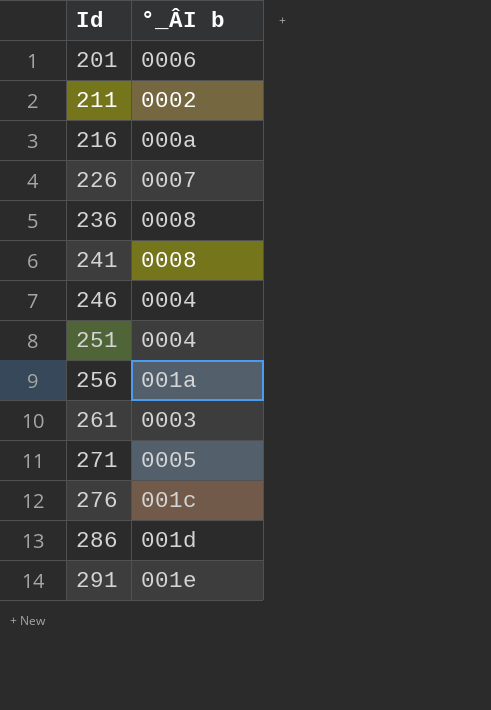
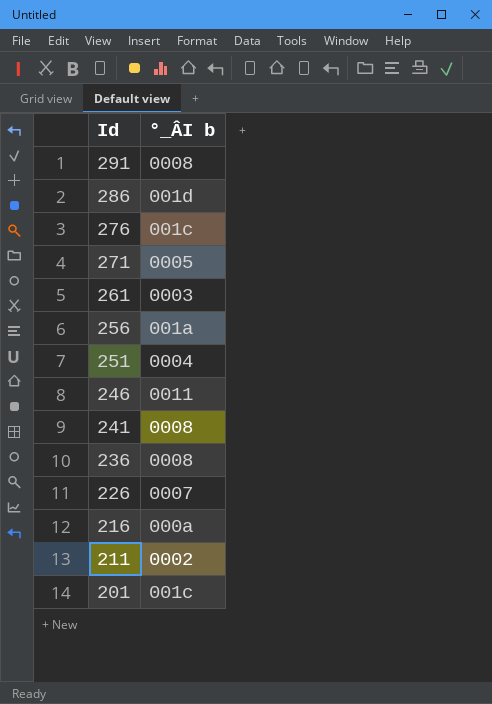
row order: Id ascending -> Id descending
291 | °_ÂI b: 001e -> 0008
246 | °_ÂI b: 0004 -> 0011
201 | °_ÂI b: 0006 -> 001c

